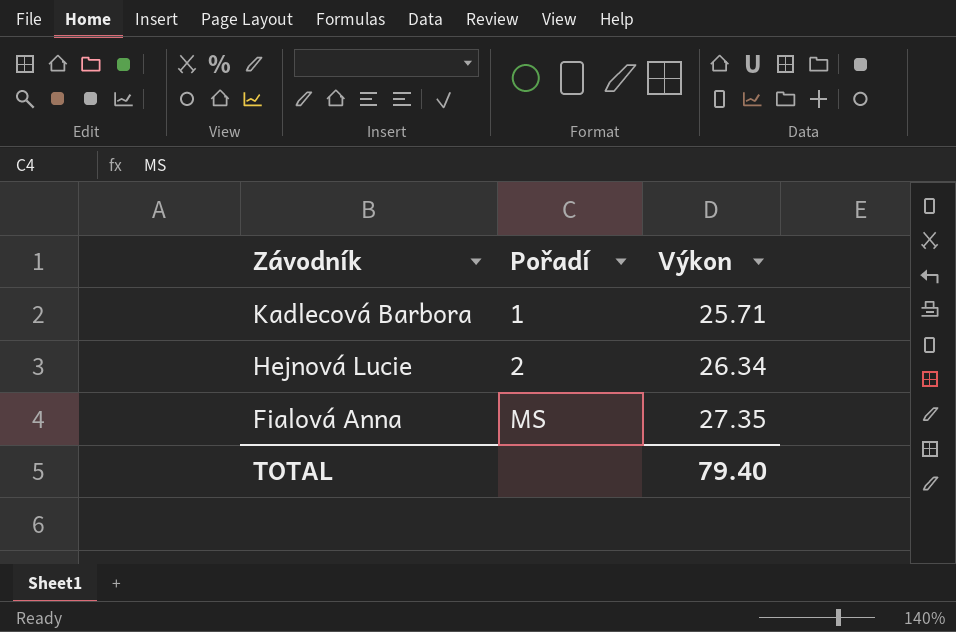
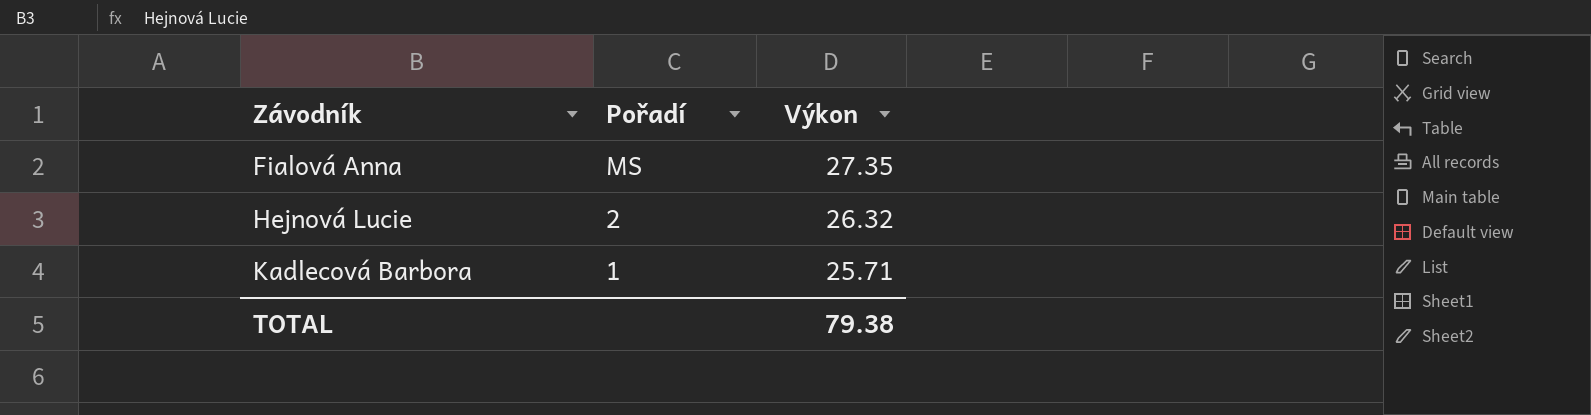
row order: Závodník descending -> Závodník ascending
Hejnová Lucie | Výkon: 26.34 -> 26.32
TOTAL | Výkon: 79.40 -> 79.38

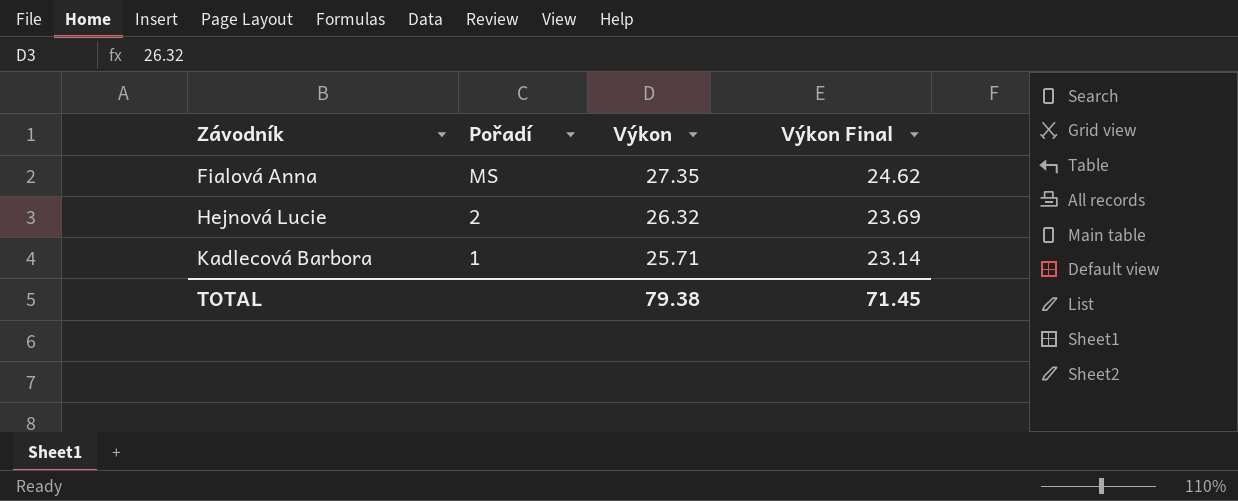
column Výkon Final | formula: none -> [Výkon] * 0.9

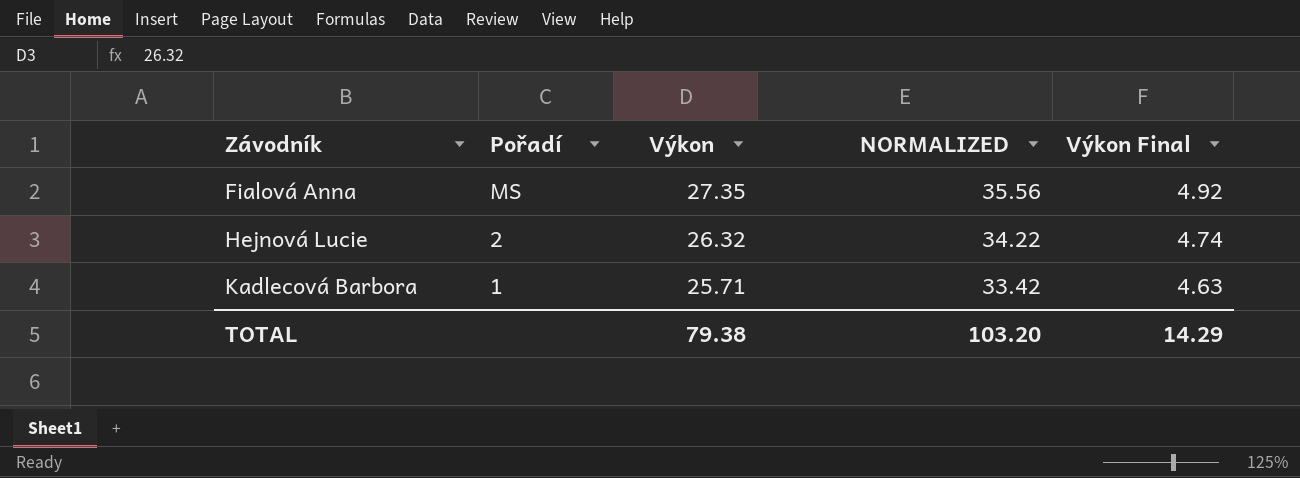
column NORMALIZED | formula: none -> [Výkon] * 1.3
column Výkon Final | formula: [Výkon] * 0.9 -> [Výkon] * 0.18
TOTAL | Výkon Final: 71.45 -> 14.29

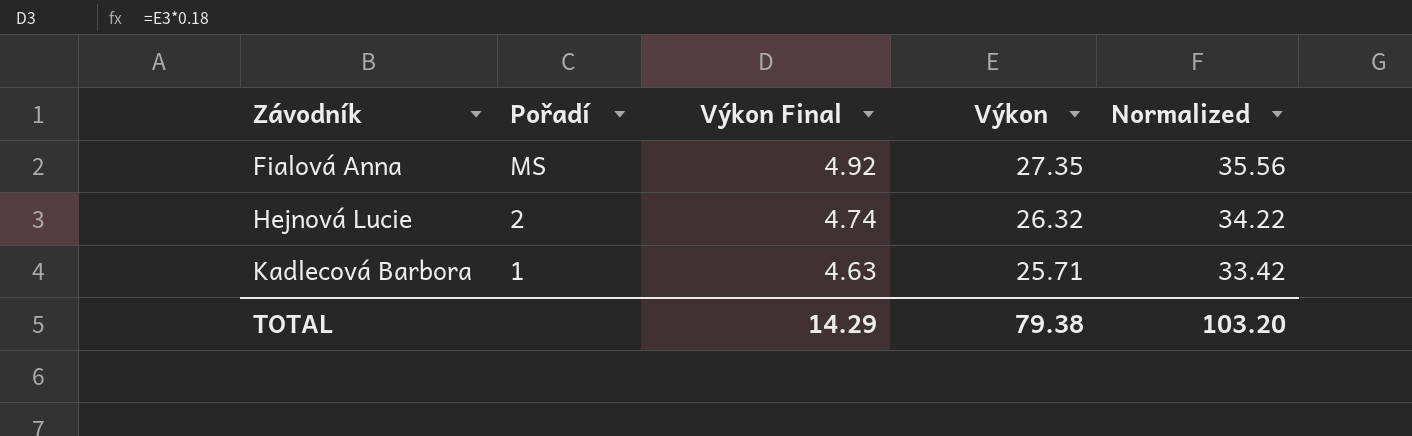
column Výkon Final | position: 5 -> 3
column name: NORMALIZED -> Normalized

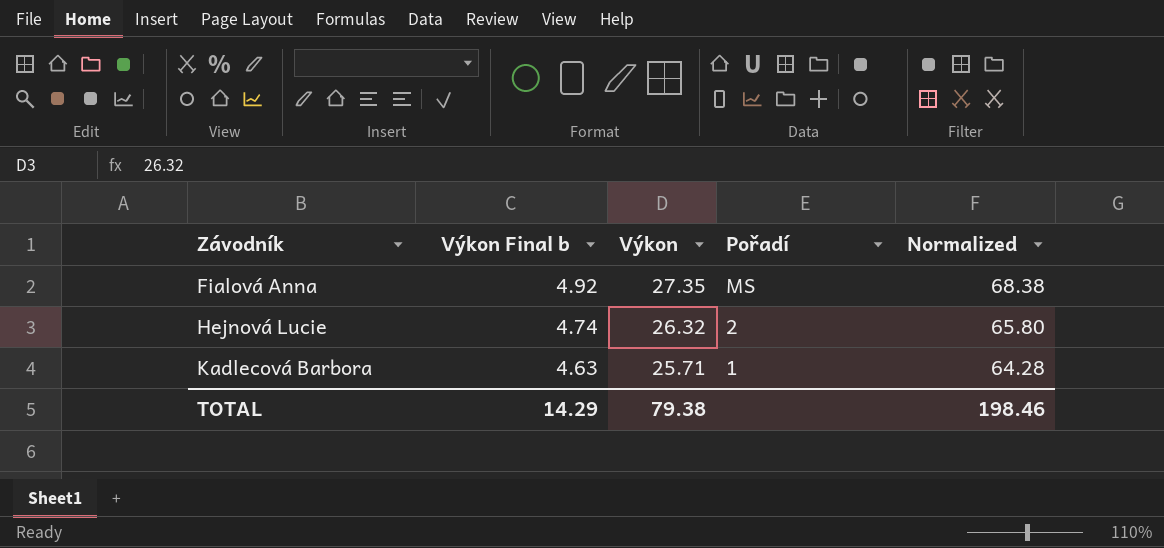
column name: Výkon Final -> Výkon Final b
column Pořadí | position: 2 -> 4
column Normalized | formula: [Výkon] * 1.3 -> [Výkon] * 2.5
TOTAL | Normalized: 103.20 -> 198.46

